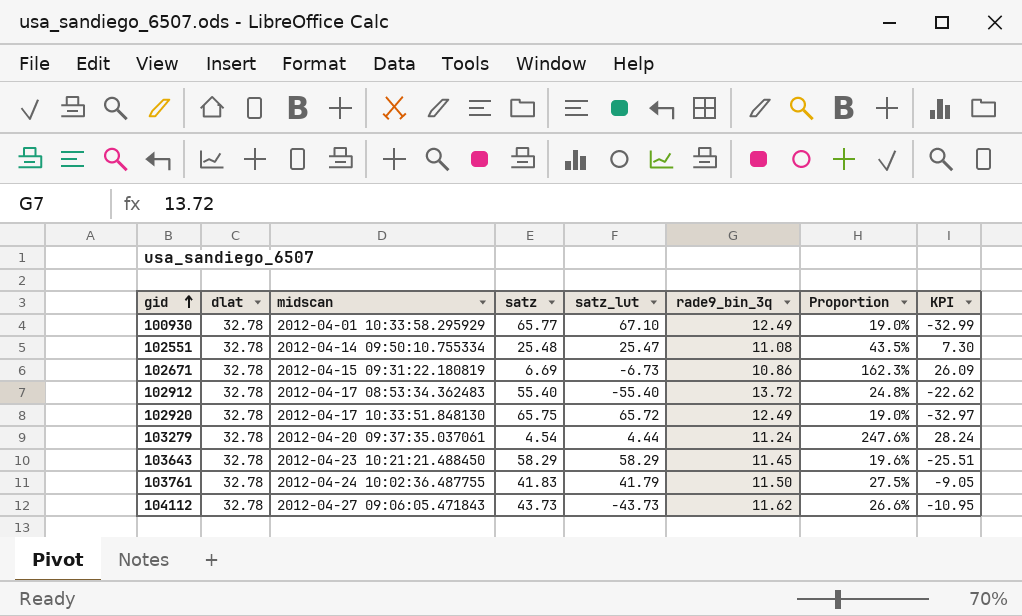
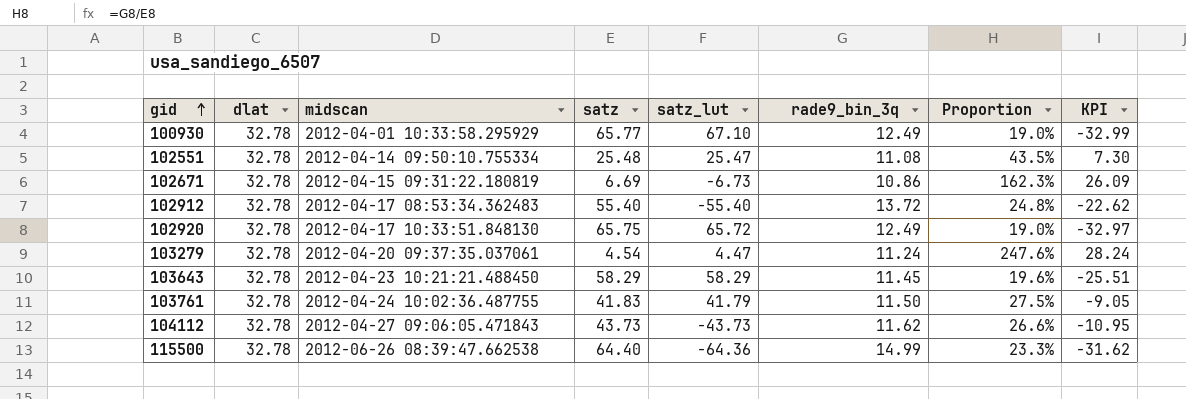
103279 | satz_lut: 4.44 -> 4.47
row 115500: none -> 32.78 | 2012-06-26 08:39:47.662538 | 64.40 | -64.36 | 14.99 | 23.3% | -31.62

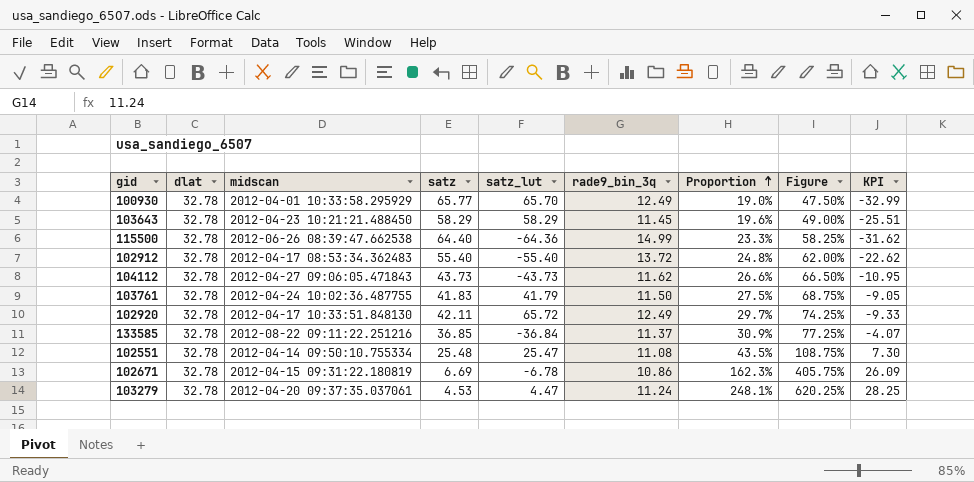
row order: gid ascending -> Proportion ascending
column Figure | formula: none -> [Proportion] * 2.5
100930 | satz_lut: 67.10 -> 65.70
102920 | satz: 65.75 -> 42.11
102920 | Proportion: 19.0% -> 29.7%
102920 | KPI: -32.97 -> -9.33
row 133585: none -> 32.78 | 2012-08-22 09:11:22.251216 | 36.85 | -36.84 | 11.37 | 30.9% | 77.25% | -4.07
102671 | satz_lut: -6.73 -> -6.78
103279 | satz: 4.54 -> 4.53
103279 | Proportion: 247.6% -> 248.1%
103279 | KPI: 28.24 -> 28.25

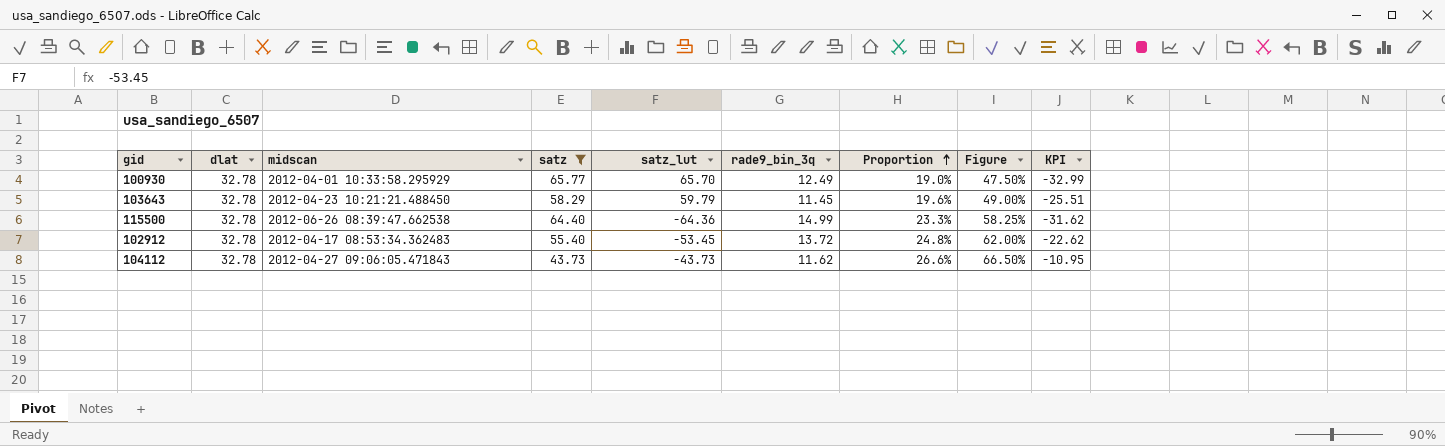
filter: none -> satz >= 43.73
103643 | satz_lut: 58.29 -> 59.79
102912 | satz_lut: -55.40 -> -53.45

